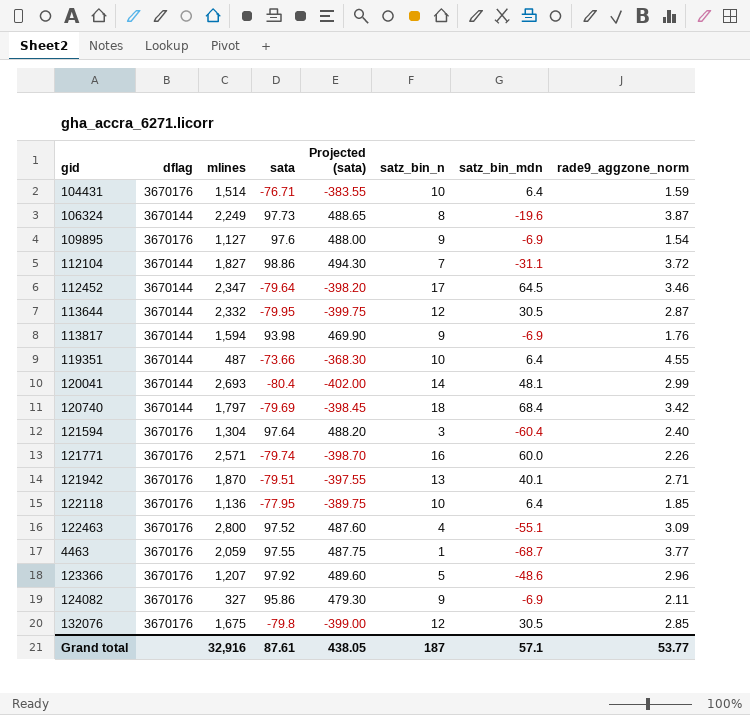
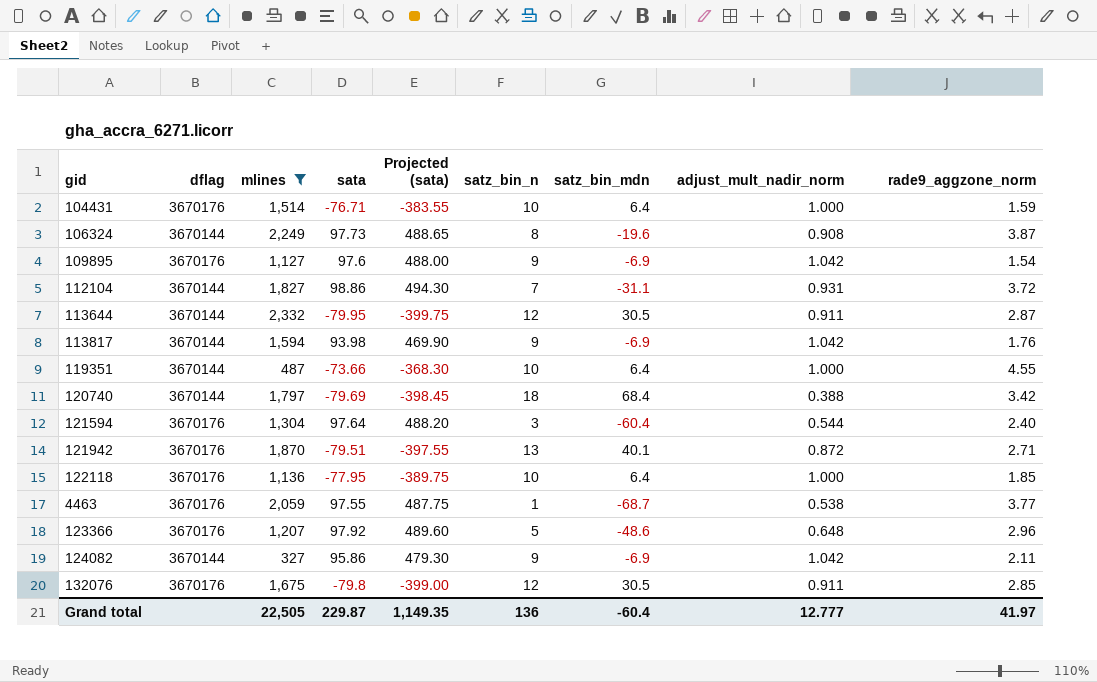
filter: none -> mlines <= 2,332
column adjust_mult_nadir_norm | position: none -> 8
124082 | dflag: 3670176 -> 3670144
Grand total | mlines: 32,916 -> 22,505
Grand total | sata: 87.61 -> 229.87
Grand total | Projected (sata): 438.05 -> 1,149.35
Grand total | satz_bin_n: 187 -> 136
Grand total | satz_bin_mdn: 57.1 -> -60.4
Grand total | rade9_aggzone_norm: 53.77 -> 41.97

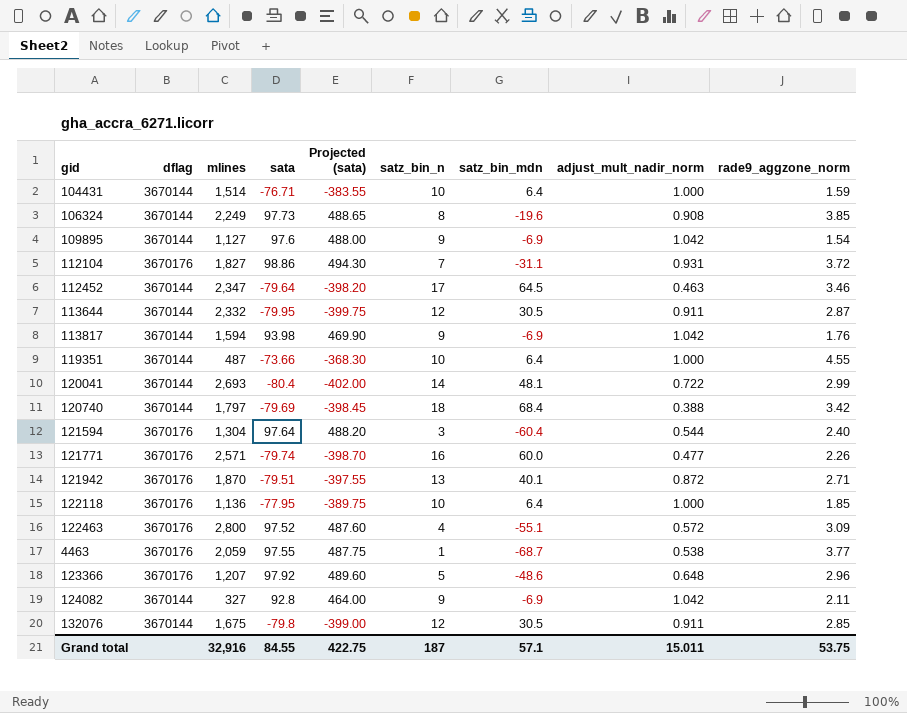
filter: mlines <= 2,332 -> none
104431 | dflag: 3670176 -> 3670144
106324 | rade9_aggzone_norm: 3.87 -> 3.85
109895 | dflag: 3670176 -> 3670144
112104 | dflag: 3670144 -> 3670176
124082 | sata: 95.86 -> 92.8
124082 | Projected (sata): 479.30 -> 464.00
132076 | dflag: 3670176 -> 3670144
Grand total | mlines: 22,505 -> 32,916
Grand total | sata: 229.87 -> 84.55
Grand total | Projected (sata): 1,149.35 -> 422.75
Grand total | satz_bin_n: 136 -> 187
Grand total | satz_bin_mdn: -60.4 -> 57.1
Grand total | adjust_mult_nadir_norm: 12.777 -> 15.011
Grand total | rade9_aggzone_norm: 41.97 -> 53.75

